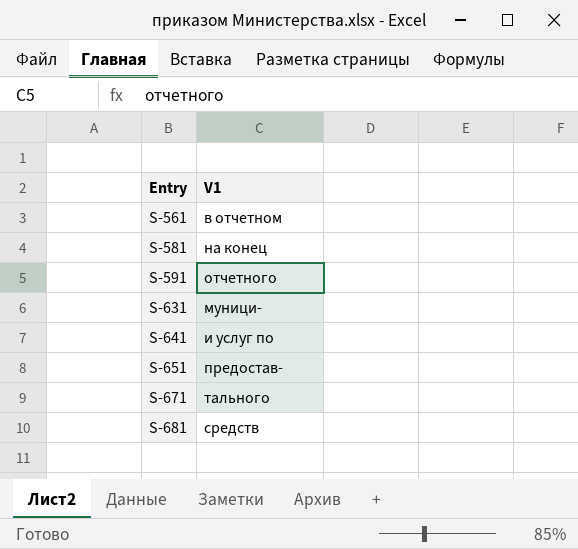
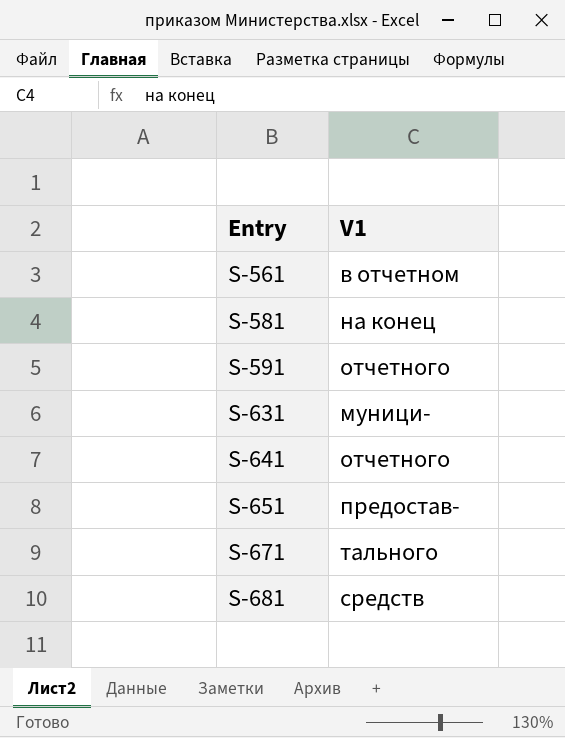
S-641 | V1: и услуг по -> отчетного

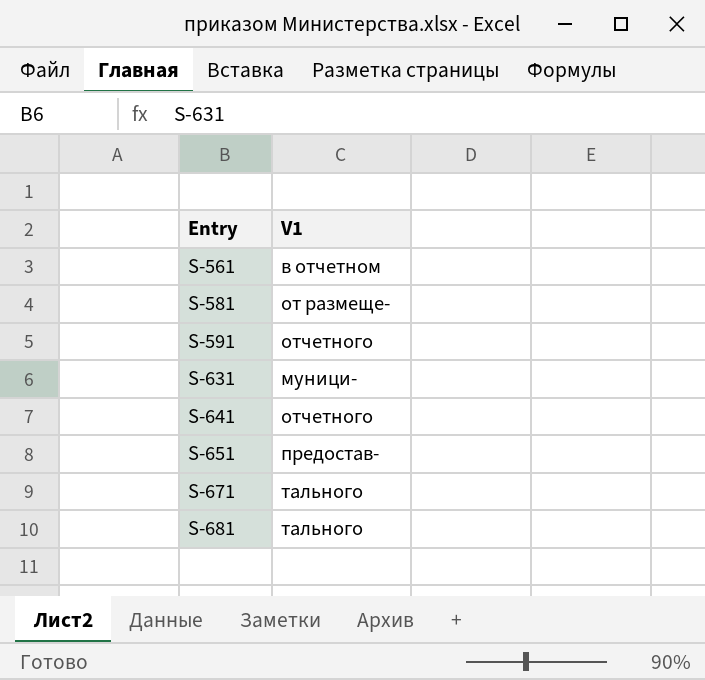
S-581 | V1: на конец -> от размеще-
S-681 | V1: средств -> тального

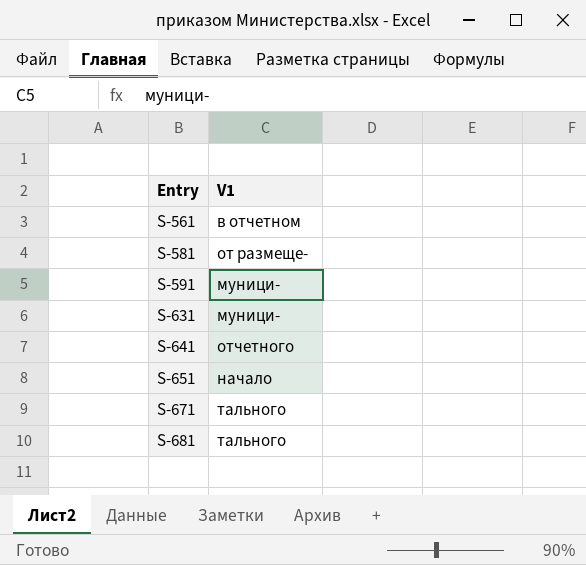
S-591 | V1: отчетного -> муници-
S-651 | V1: предостав- -> начало

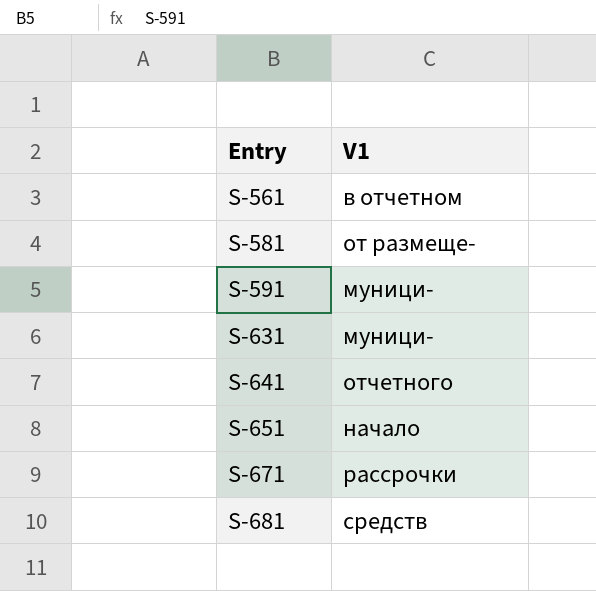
S-671 | V1: тального -> рассрочки
S-681 | V1: тального -> средств

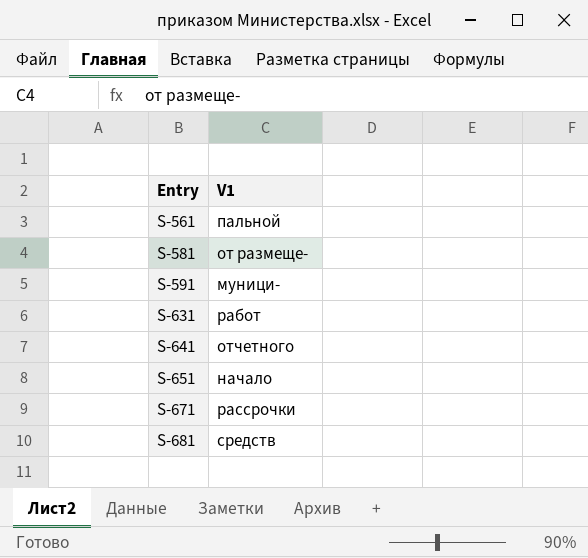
S-561 | V1: в отчетном -> пальной
S-631 | V1: муници- -> работ

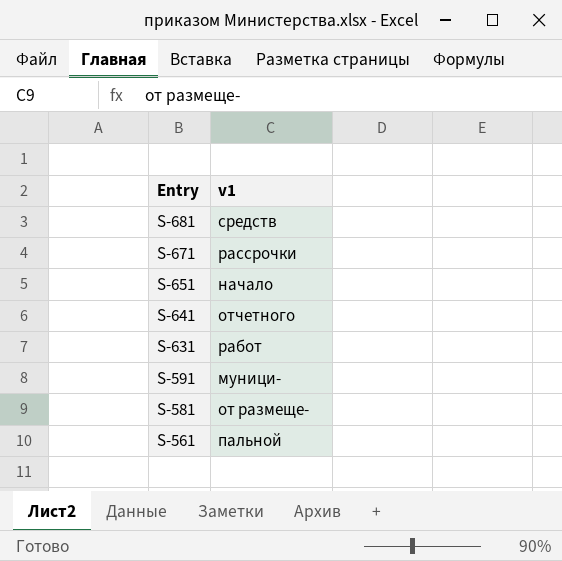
row order: Entry ascending -> Entry descending
column name: V1 -> v1

